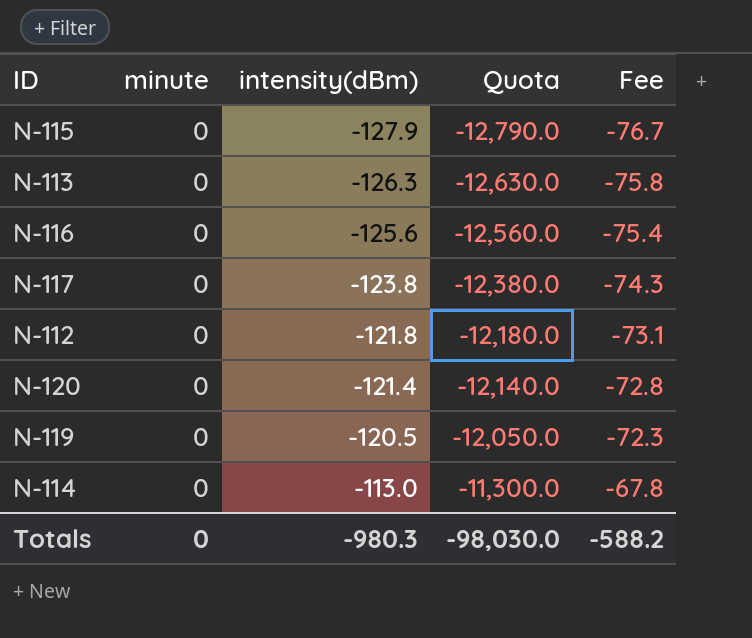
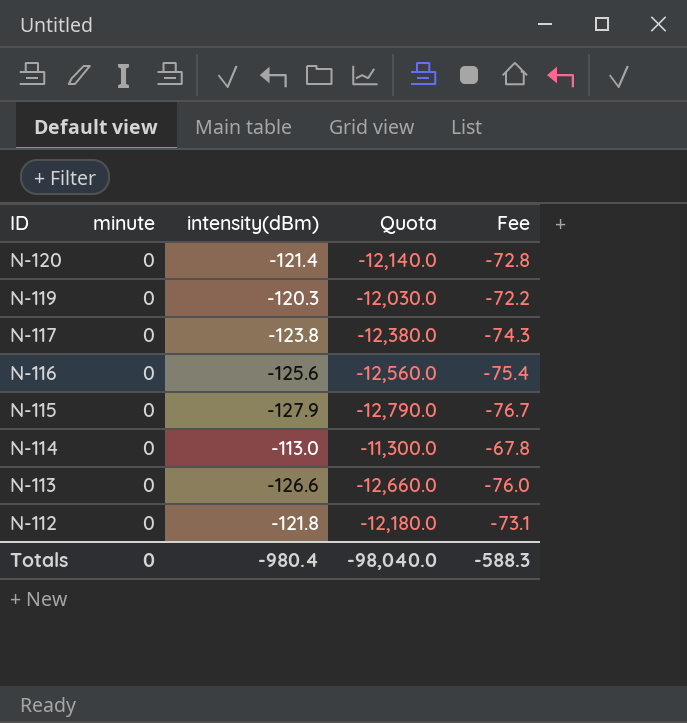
row order: intensity(dBm) ascending -> ID descending
N-119 | intensity(dBm): -120.5 -> -120.3
N-119 | Quota: -12,050.0 -> -12,030.0
N-119 | Fee: -72.3 -> -72.2
N-113 | intensity(dBm): -126.3 -> -126.6
N-113 | Quota: -12,630.0 -> -12,660.0
N-113 | Fee: -75.8 -> -76.0
Totals | intensity(dBm): -980.3 -> -980.4
Totals | Quota: -98,030.0 -> -98,040.0
Totals | Fee: -588.2 -> -588.3

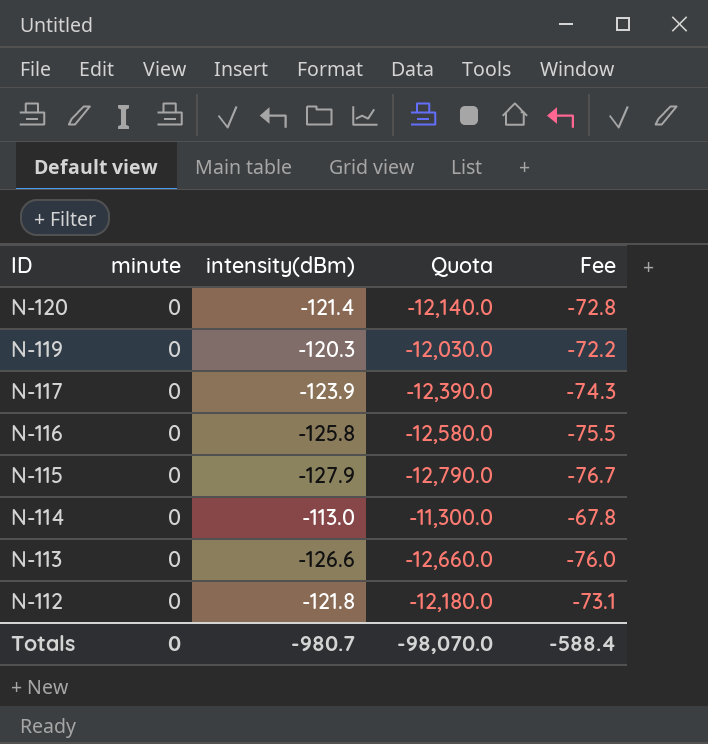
N-117 | intensity(dBm): -123.8 -> -123.9
N-117 | Quota: -12,380.0 -> -12,390.0
N-116 | intensity(dBm): -125.6 -> -125.8
N-116 | Quota: -12,560.0 -> -12,580.0
N-116 | Fee: -75.4 -> -75.5
Totals | intensity(dBm): -980.4 -> -980.7
Totals | Quota: -98,040.0 -> -98,070.0
Totals | Fee: -588.3 -> -588.4

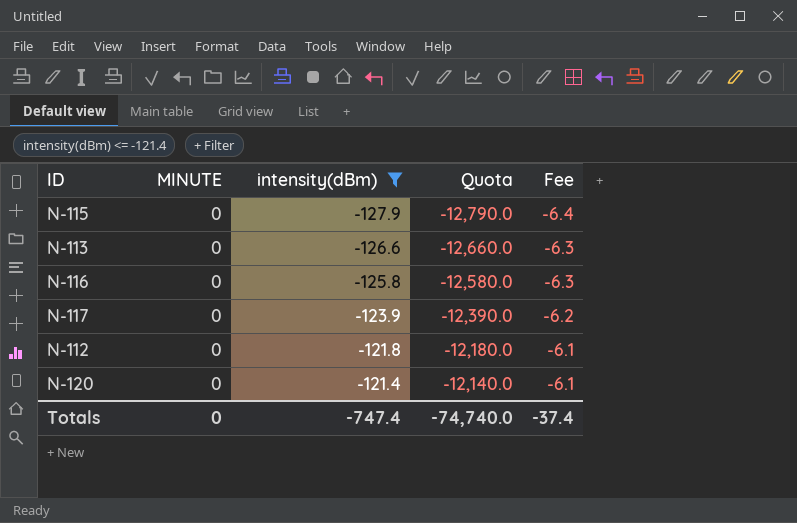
filter: none -> intensity(dBm) <= -121.4
row order: ID descending -> intensity(dBm) ascending
column name: minute -> MINUTE
column Fee | formula: [intensity(dBm)] * 0.6 -> [intensity(dBm)] * 0.05
Totals | intensity(dBm): -980.7 -> -747.4
Totals | Quota: -98,070.0 -> -74,740.0
Totals | Fee: -588.4 -> -37.4

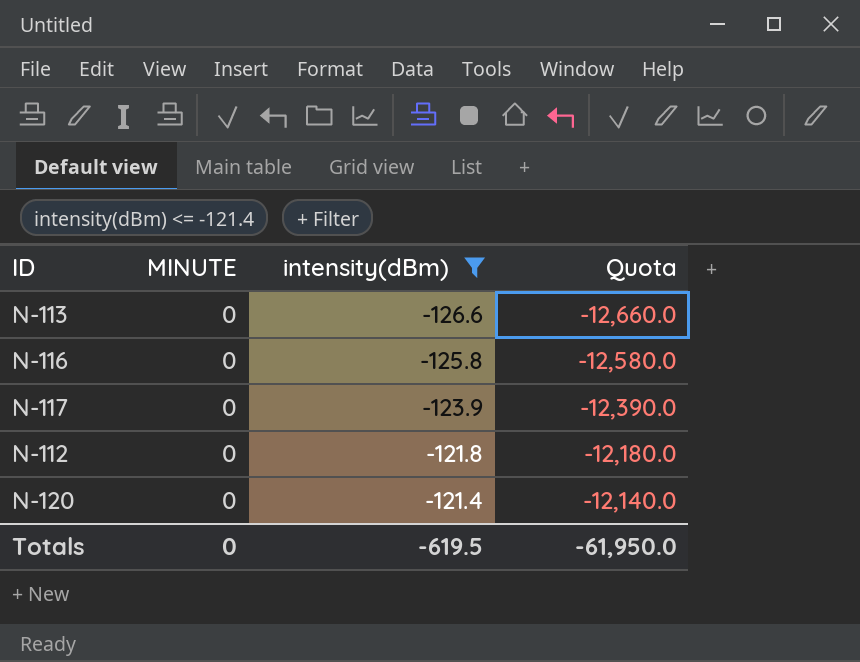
column Fee | formula: [intensity(dBm)] * 0.05 -> none
row N-115: 0 | -127.9 | -12,790.0 | -6.4 -> none
Totals | intensity(dBm): -747.4 -> -619.5
Totals | Quota: -74,740.0 -> -61,950.0

